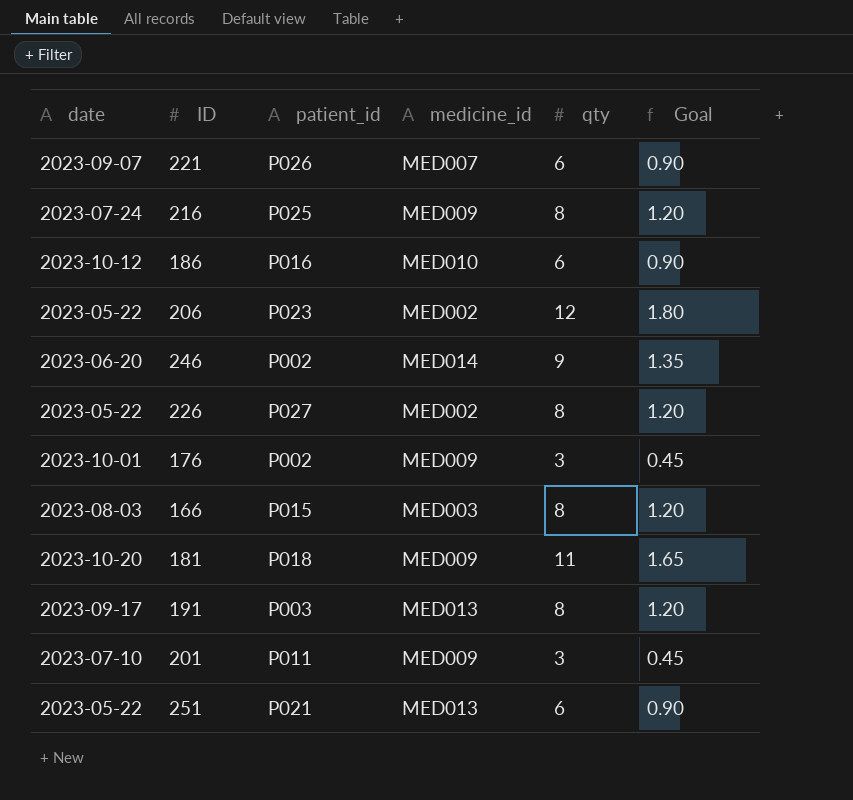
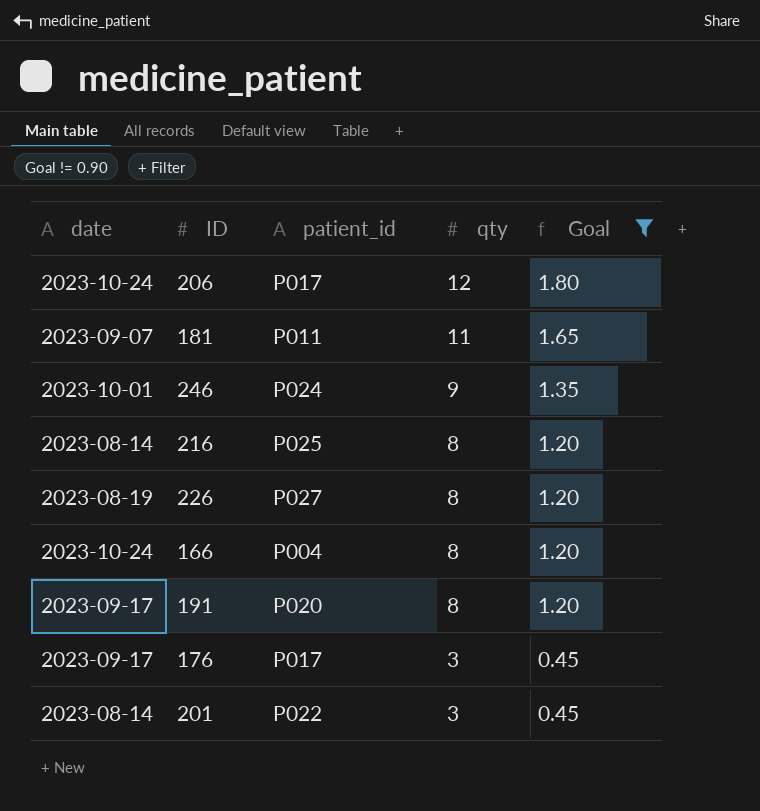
filter: none -> Goal != 0.90
row order: none -> qty descending
column medicine_id | position: 4 -> none
206 | date: 2023-05-22 -> 2023-10-24
206 | patient_id: P023 -> P017
181 | date: 2023-10-20 -> 2023-09-07
181 | patient_id: P018 -> P011
246 | date: 2023-06-20 -> 2023-10-01
246 | patient_id: P002 -> P024
216 | date: 2023-07-24 -> 2023-08-14
226 | date: 2023-05-22 -> 2023-08-19
166 | date: 2023-08-03 -> 2023-10-24
166 | patient_id: P015 -> P004
191 | patient_id: P003 -> P020
176 | date: 2023-10-01 -> 2023-09-17
176 | patient_id: P002 -> P017
201 | date: 2023-07-10 -> 2023-08-14
201 | patient_id: P011 -> P022

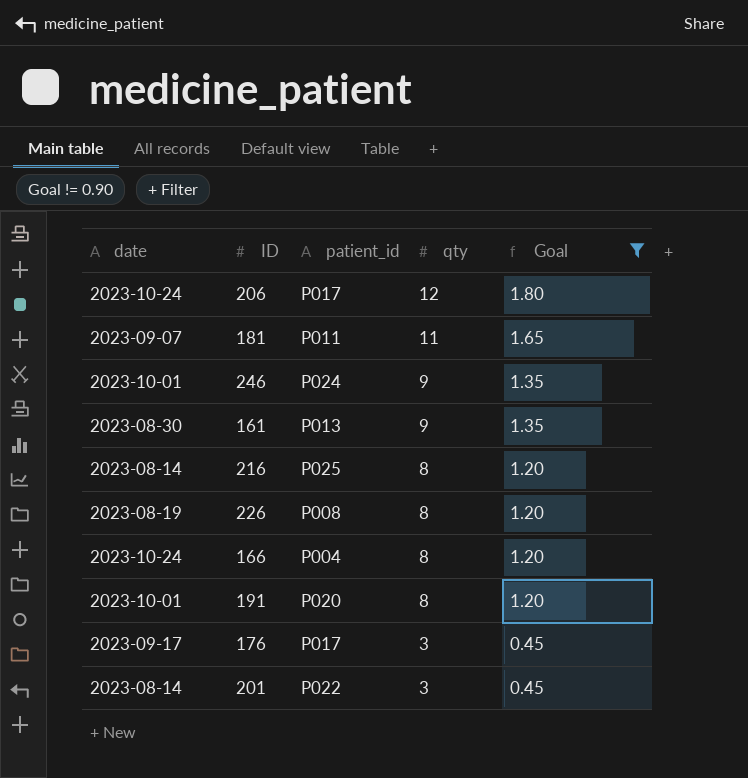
row 161: none -> 2023-08-30 | P013 | 9 | 1.35
226 | patient_id: P027 -> P008
191 | date: 2023-09-17 -> 2023-10-01

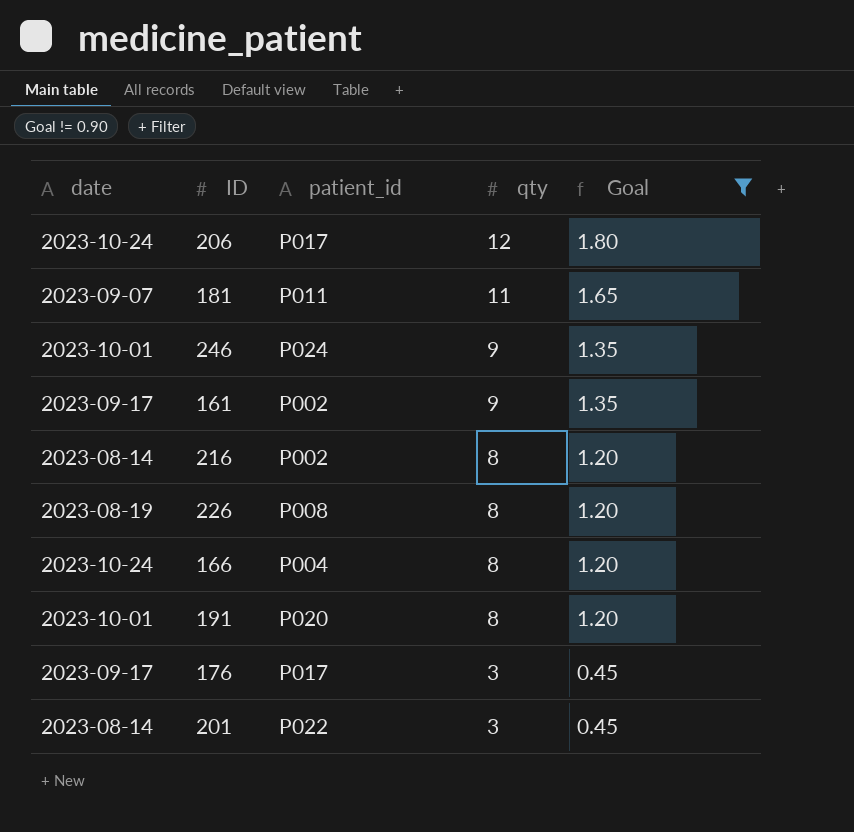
161 | date: 2023-08-30 -> 2023-09-17
161 | patient_id: P013 -> P002
216 | patient_id: P025 -> P002

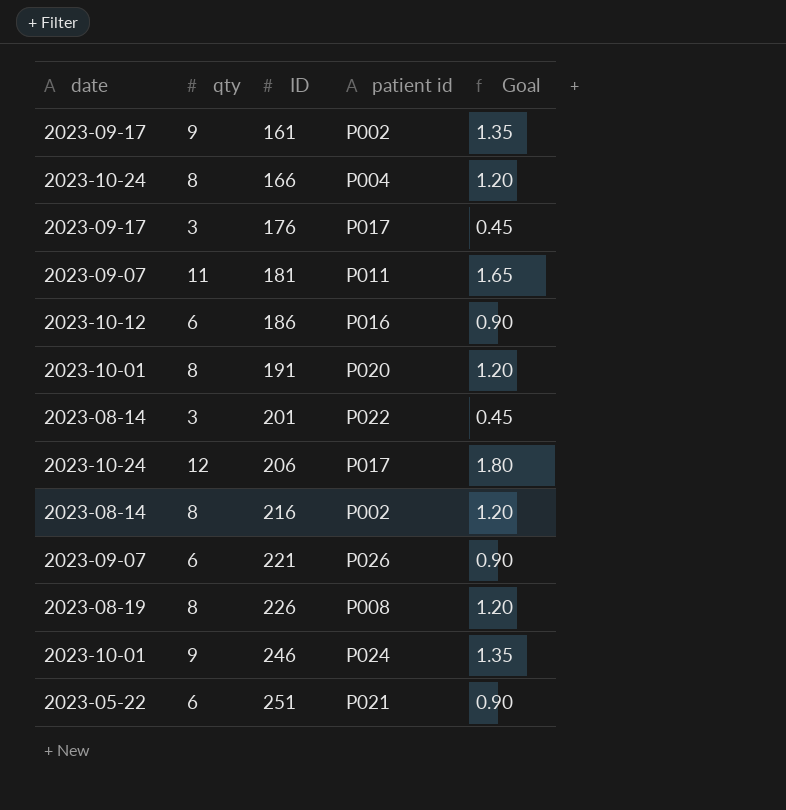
filter: Goal != 0.90 -> none
row order: qty descending -> ID ascending
column qty | position: 4 -> 2
column name: patient_id -> patient id

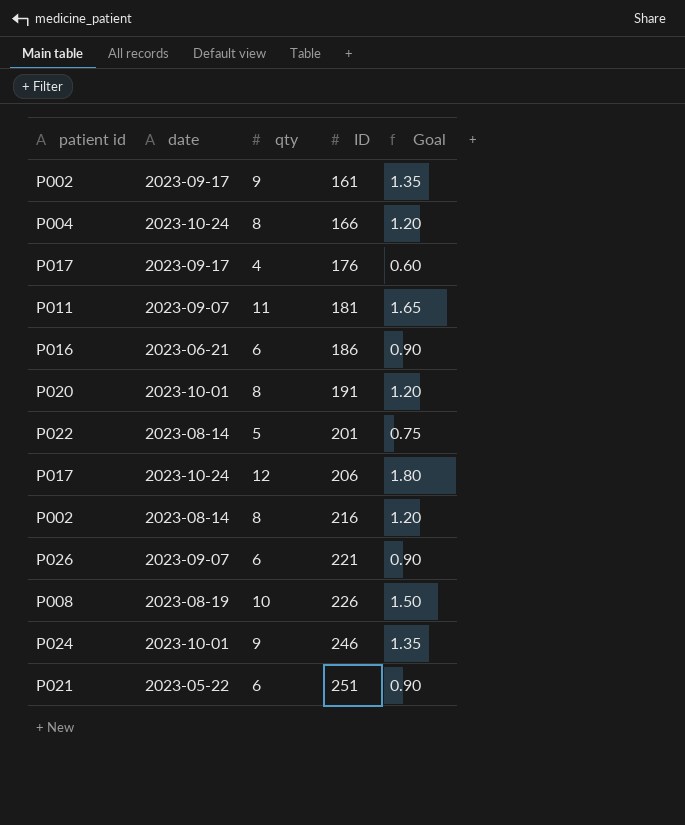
column patient id | position: 4 -> 1
176 | qty: 3 -> 4
176 | Goal: 0.45 -> 0.60
186 | date: 2023-10-12 -> 2023-06-21
201 | qty: 3 -> 5
201 | Goal: 0.45 -> 0.75
226 | qty: 8 -> 10
226 | Goal: 1.20 -> 1.50

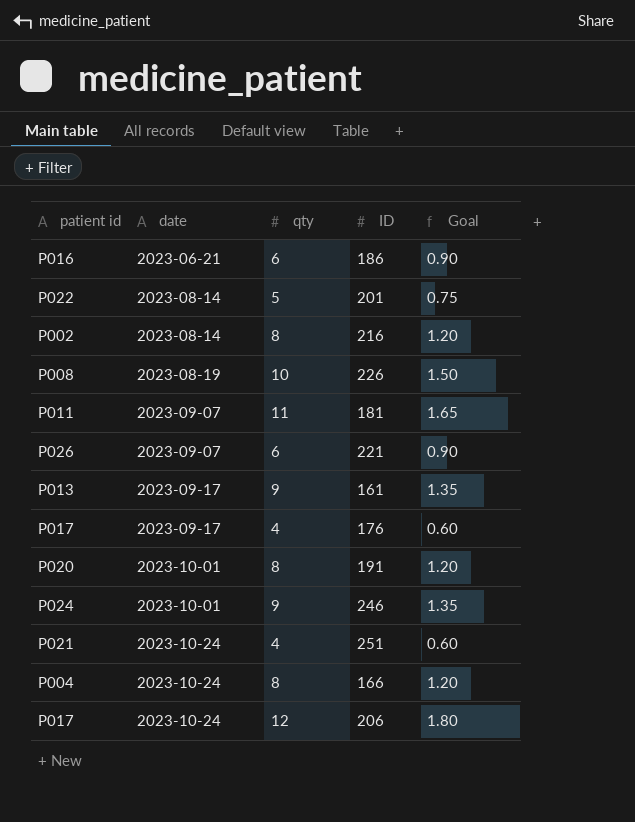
row order: ID ascending -> date ascending
161 | patient id: P002 -> P013
251 | date: 2023-05-22 -> 2023-10-24
251 | qty: 6 -> 4
251 | Goal: 0.90 -> 0.60

